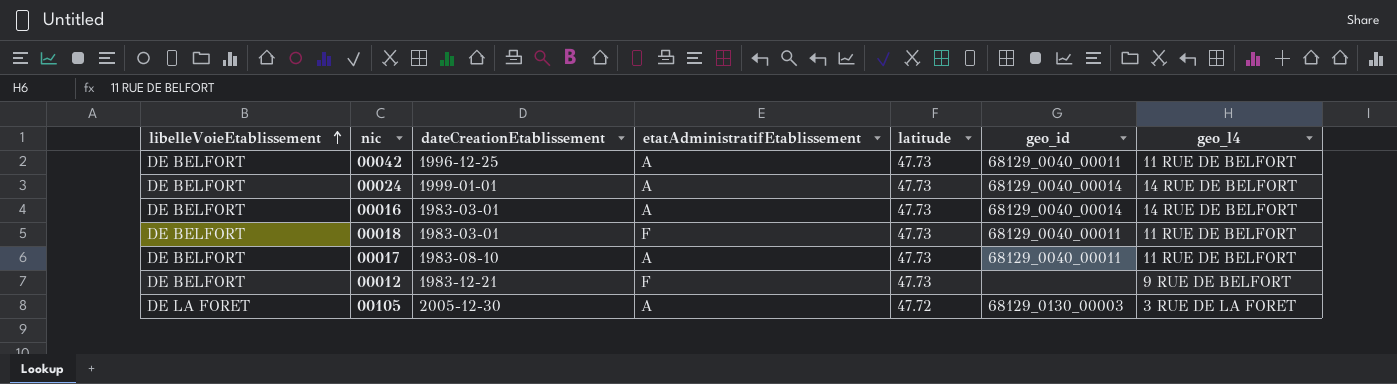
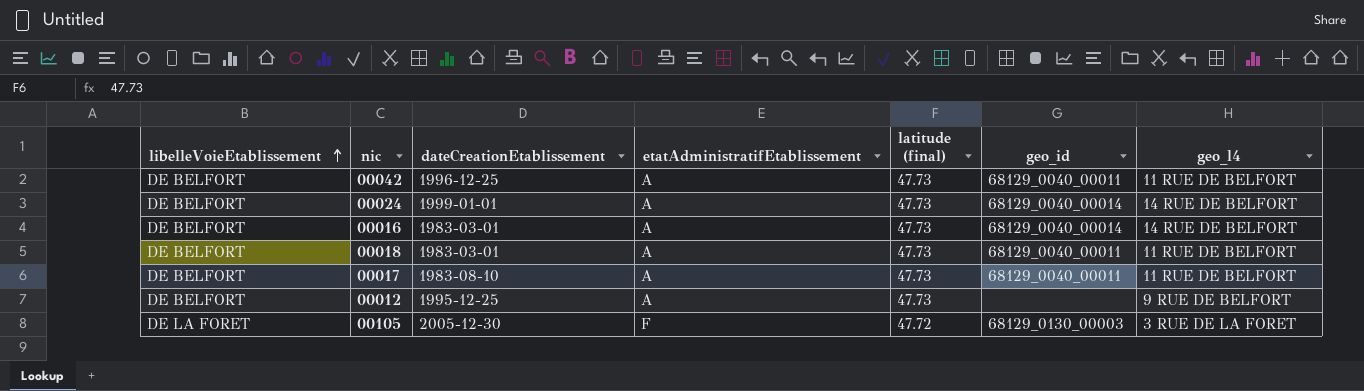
column name: latitude -> latitude (final)
00018 | etatAdministratifEtablissement: F -> A
00012 | dateCreationEtablissement: 1983-12-21 -> 1995-12-25
00012 | etatAdministratifEtablissement: F -> A
00105 | etatAdministratifEtablissement: A -> F

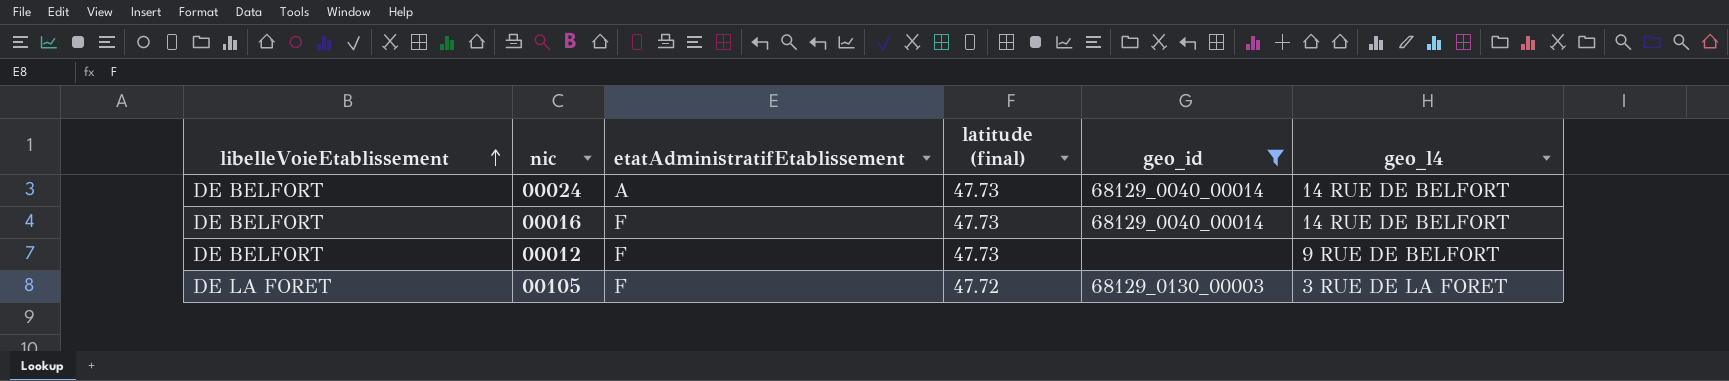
filter: none -> geo_id != 68129_0040_00011
column dateCreationEtablissement | position: 3 -> none
00016 | etatAdministratifEtablissement: A -> F
00012 | etatAdministratifEtablissement: A -> F

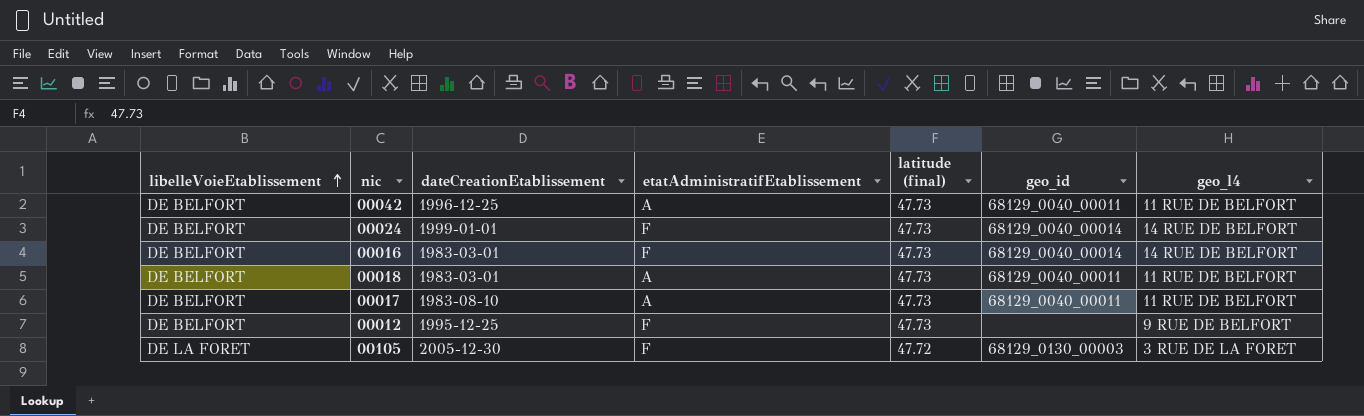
filter: geo_id != 68129_0040_00011 -> none
column dateCreationEtablissement | position: none -> 3
00024 | etatAdministratifEtablissement: A -> F

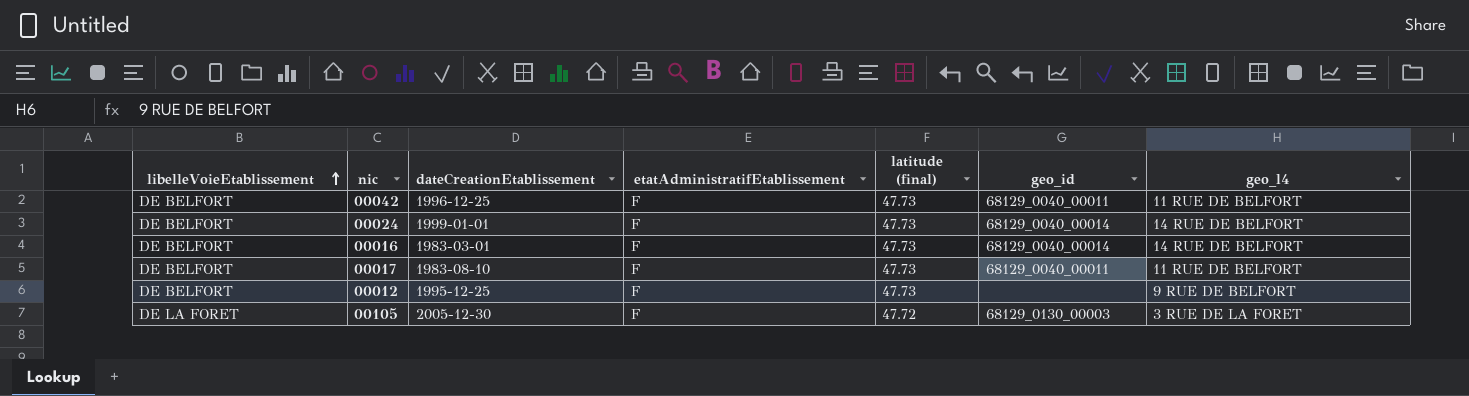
row 00018: DE BELFORT | 1983-03-01 | A | 47.73 | 68129_0040_00011 | 11 RUE DE BELFORT -> none
00042 | etatAdministratifEtablissement: A -> F
00017 | etatAdministratifEtablissement: A -> F

